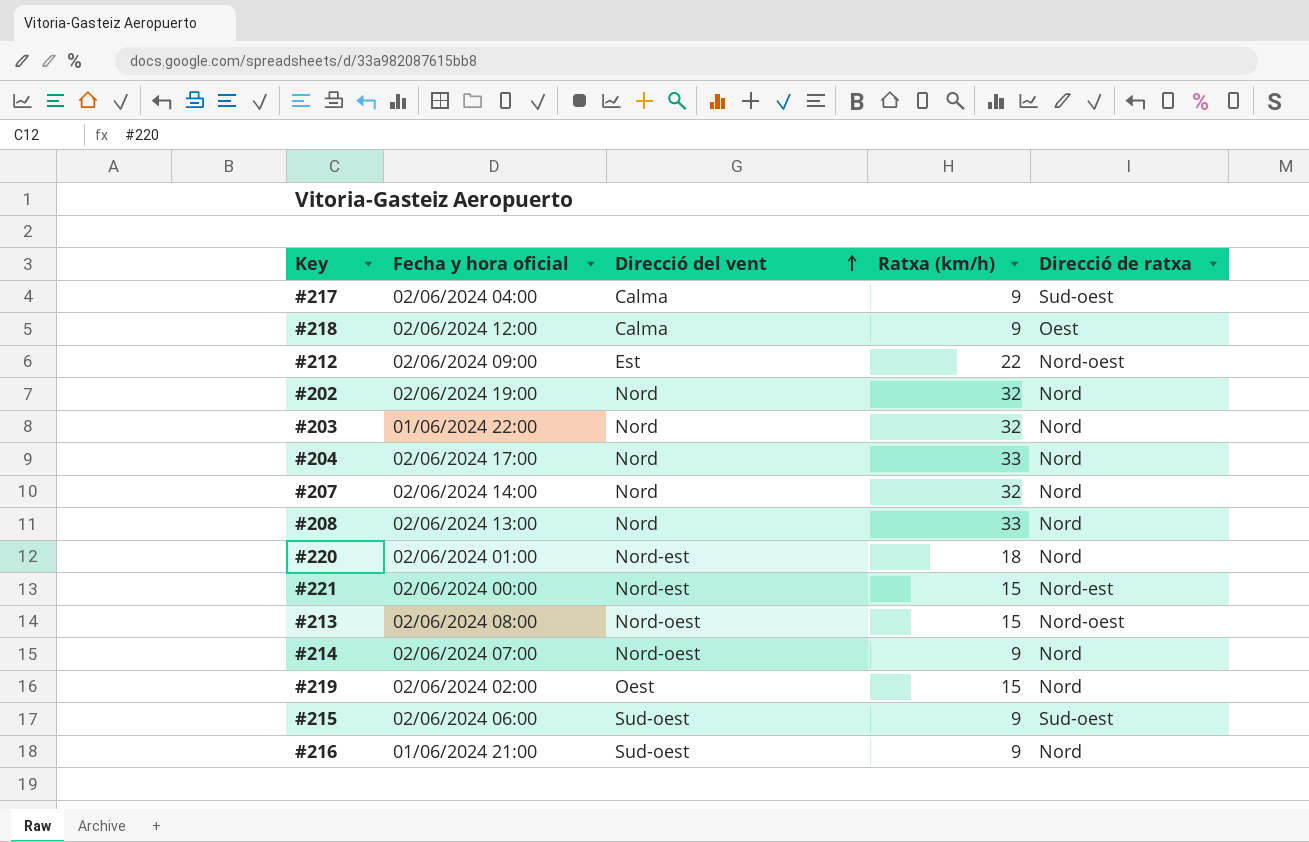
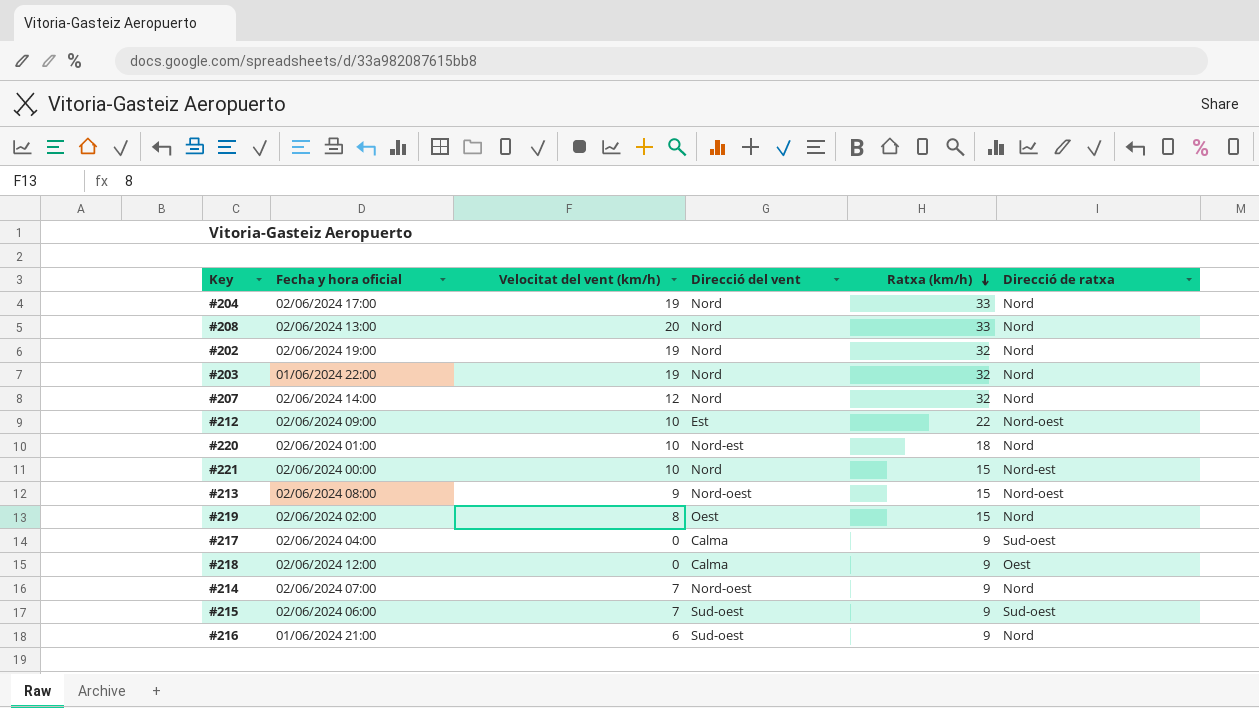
row order: Direcció del vent ascending -> Ratxa (km/h) descending
column Velocitat del vent (km/h) | position: none -> 3
#221 | Direcció del vent: Nord-est -> Nord

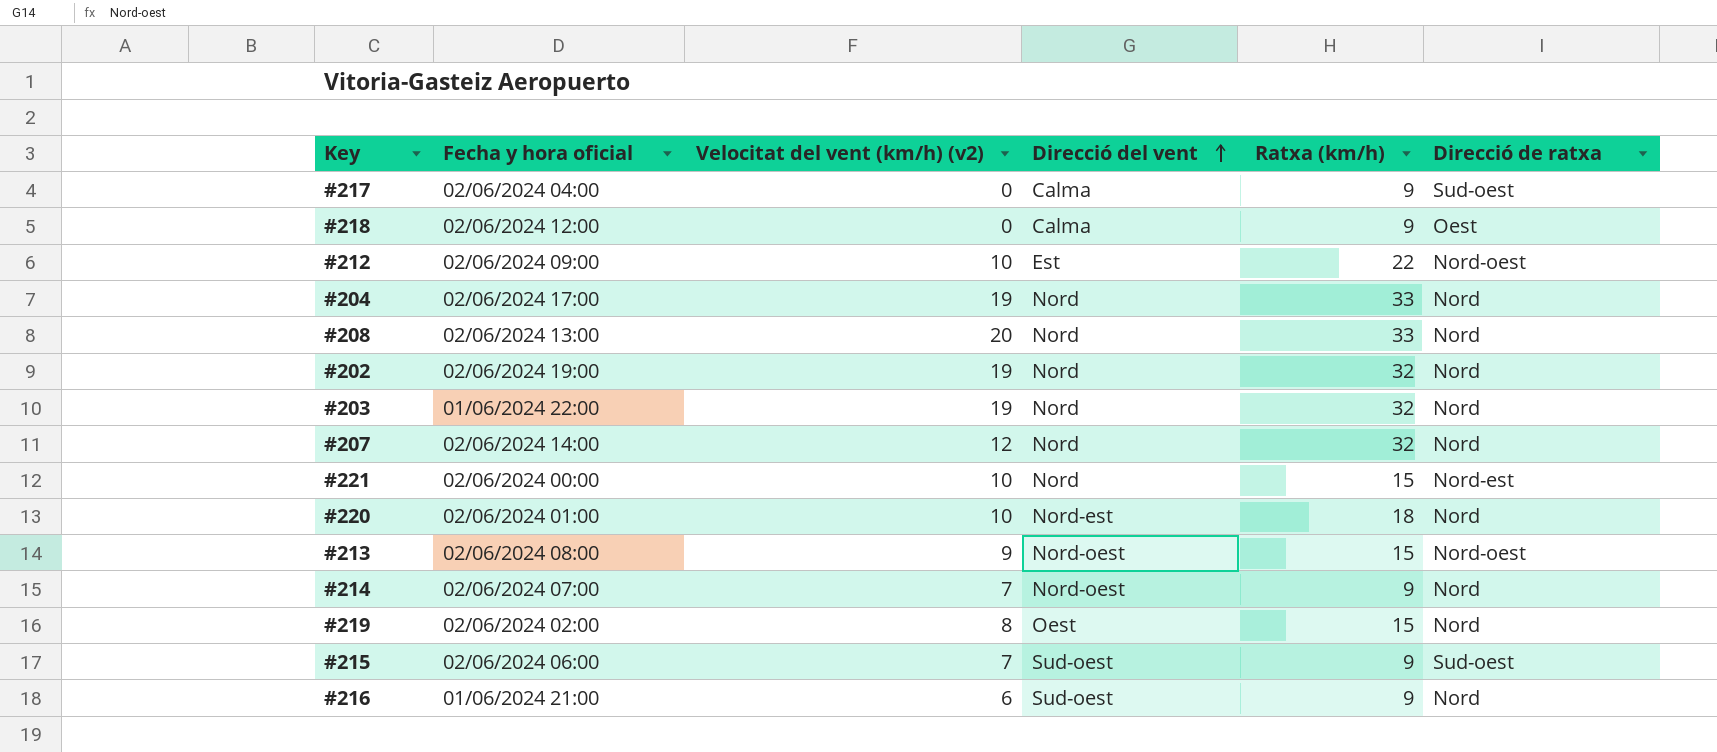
row order: Ratxa (km/h) descending -> Direcció del vent ascending
column name: Velocitat del vent (km/h) -> Velocitat del vent (km/h) (v2)

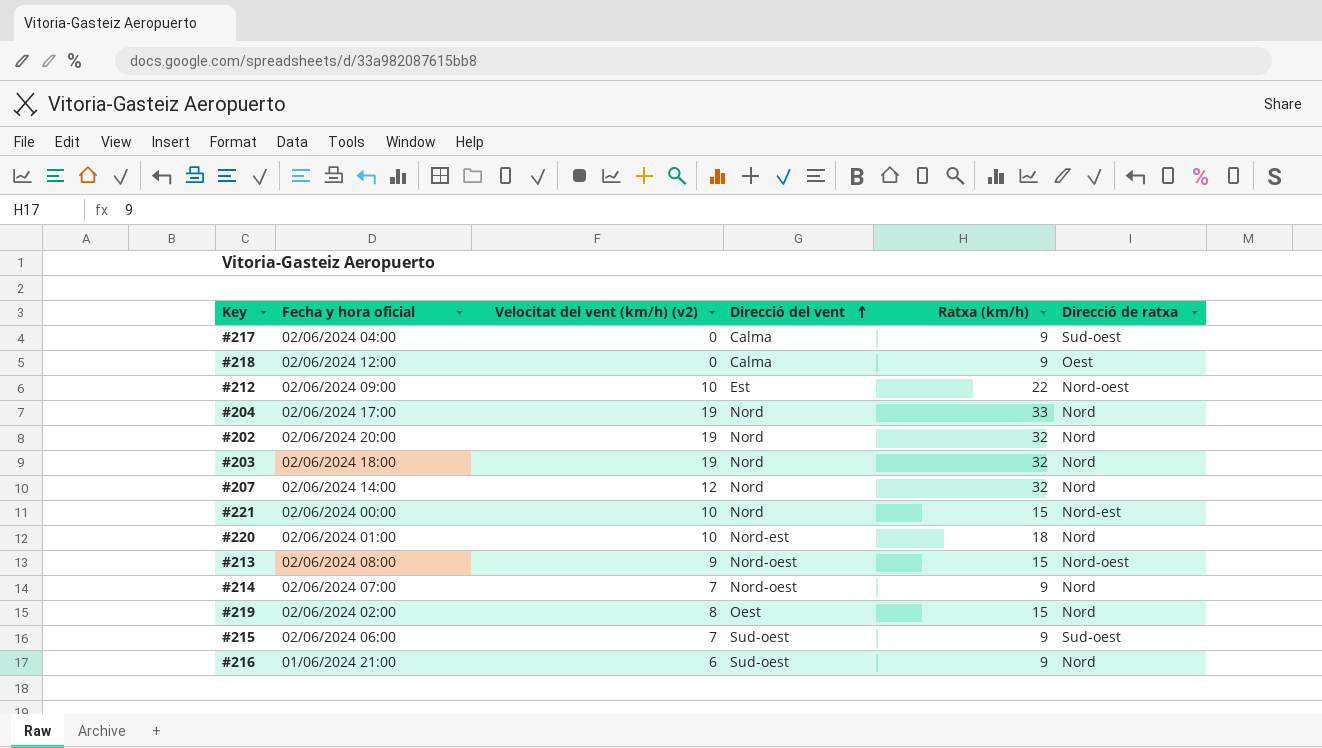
row #208: 02/06/2024 13:00 | 20 | Nord | 33 | Nord -> none
#202 | Fecha y hora oficial: 02/06/2024 19:00 -> 02/06/2024 20:00
#203 | Fecha y hora oficial: 01/06/2024 22:00 -> 02/06/2024 18:00

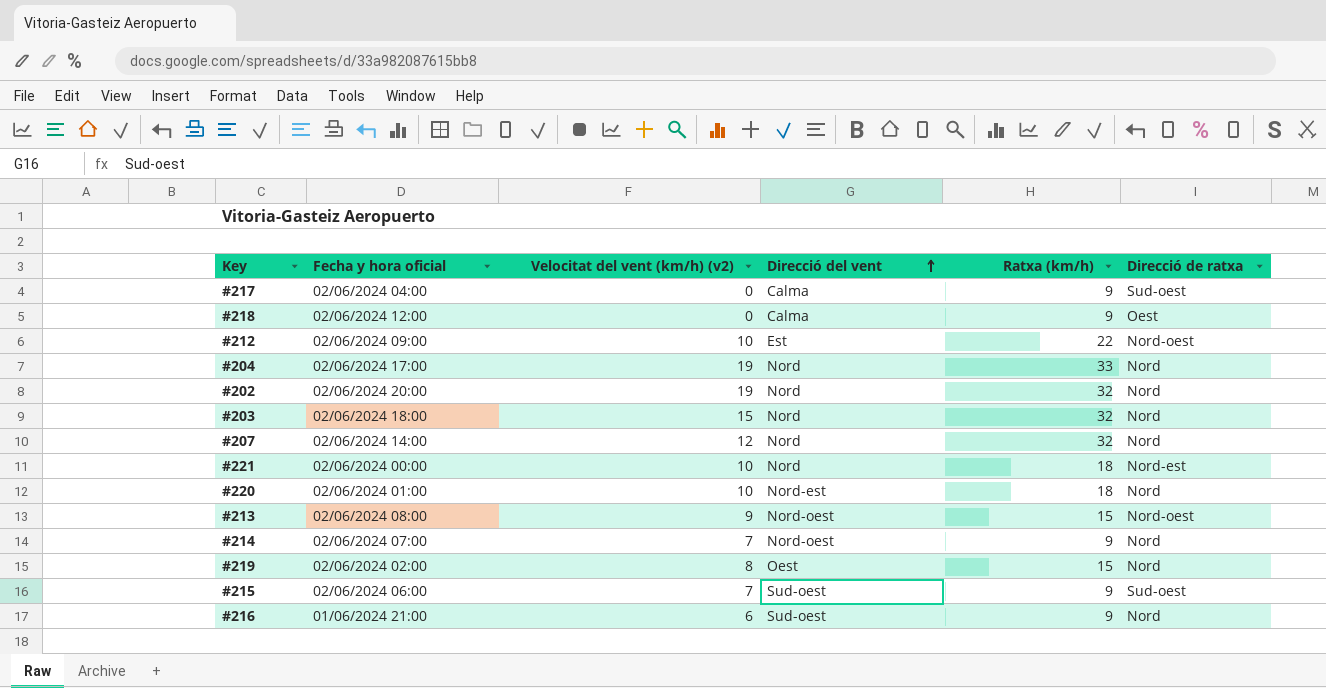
#203 | Velocitat del vent (km/h) (v2): 19 -> 15
#221 | Ratxa (km/h): 15 -> 18

